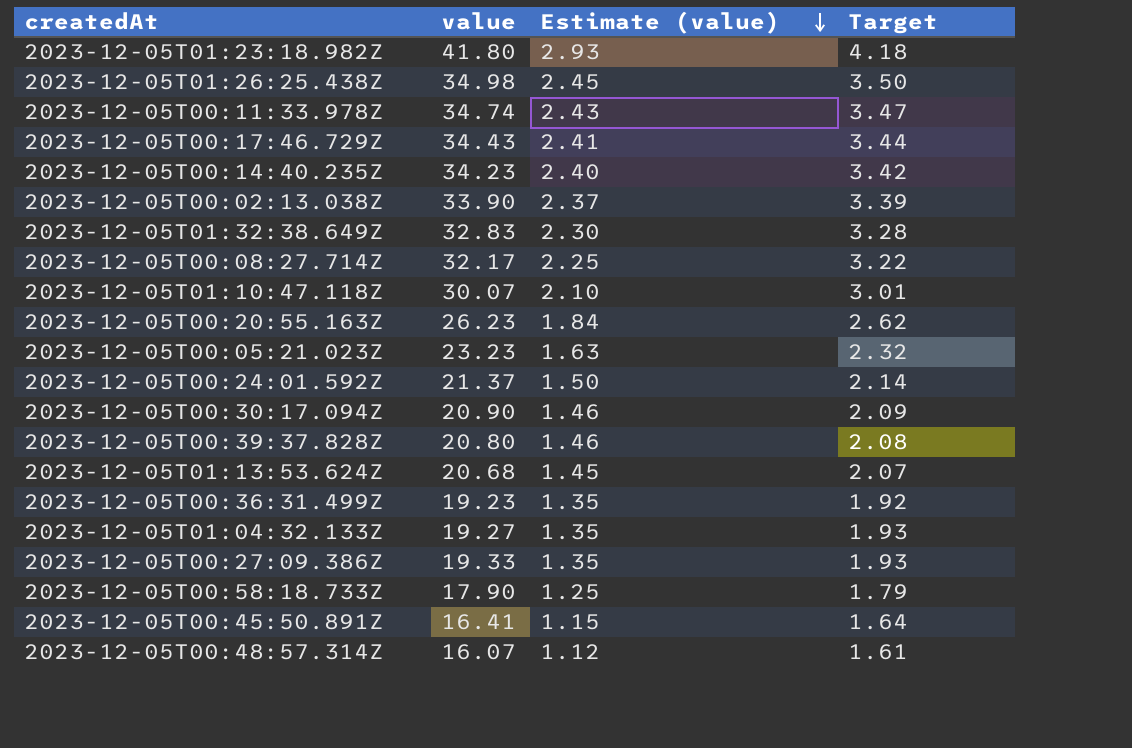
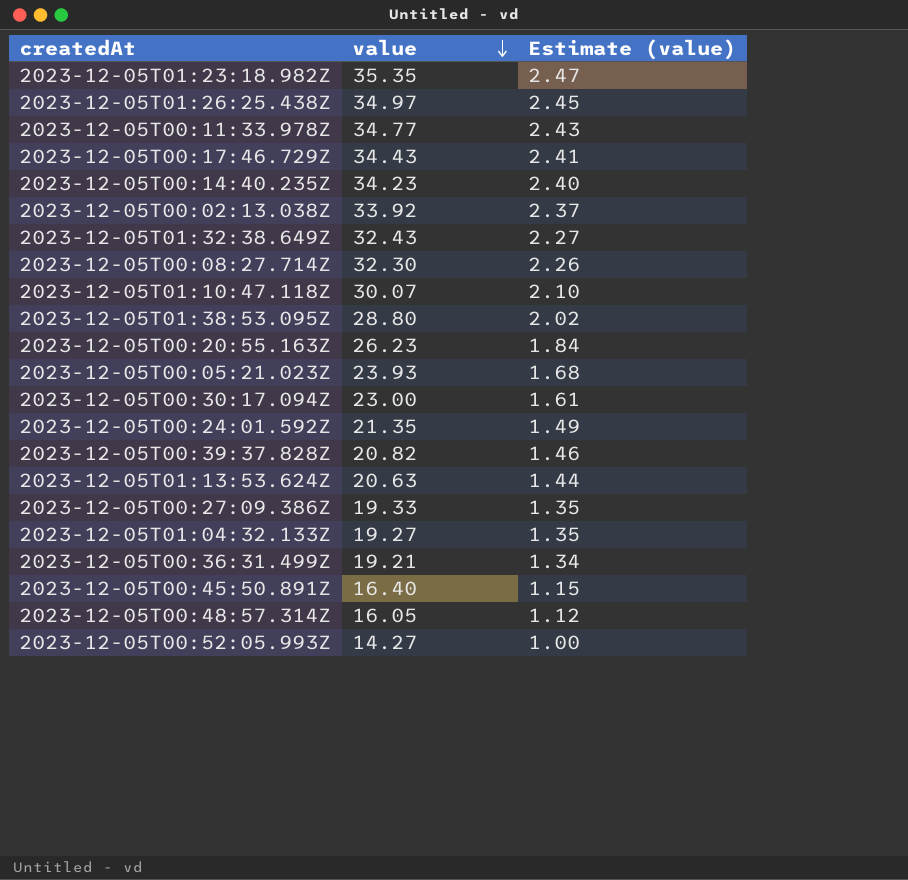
row order: Estimate (value) descending -> value descending
column Target | formula: [value] * 0.1 -> none
row 2023-12-05T00:58:18.733Z: 17.90 | 1.25 | 1.79 -> none
2023-12-05T01:23:18.982Z | value: 41.80 -> 35.35
2023-12-05T01:23:18.982Z | Estimate (value): 2.93 -> 2.47
2023-12-05T01:26:25.438Z | value: 34.98 -> 34.97
2023-12-05T00:11:33.978Z | value: 34.74 -> 34.77
2023-12-05T00:02:13.038Z | value: 33.90 -> 33.92
2023-12-05T01:32:38.649Z | value: 32.83 -> 32.43
2023-12-05T01:32:38.649Z | Estimate (value): 2.30 -> 2.27
2023-12-05T00:08:27.714Z | value: 32.17 -> 32.30
2023-12-05T00:08:27.714Z | Estimate (value): 2.25 -> 2.26
row 2023-12-05T01:38:53.095Z: none -> 28.80 | 2.02
2023-12-05T00:05:21.023Z | value: 23.23 -> 23.93
2023-12-05T00:05:21.023Z | Estimate (value): 1.63 -> 1.68
2023-12-05T00:30:17.094Z | value: 20.90 -> 23.00
2023-12-05T00:30:17.094Z | Estimate (value): 1.46 -> 1.61
2023-12-05T00:24:01.592Z | value: 21.37 -> 21.35
2023-12-05T00:24:01.592Z | Estimate (value): 1.50 -> 1.49
2023-12-05T00:39:37.828Z | value: 20.80 -> 20.82
2023-12-05T01:13:53.624Z | value: 20.68 -> 20.63
2023-12-05T01:13:53.624Z | Estimate (value): 1.45 -> 1.44
2023-12-05T00:36:31.499Z | value: 19.23 -> 19.21
2023-12-05T00:36:31.499Z | Estimate (value): 1.35 -> 1.34
2023-12-05T00:45:50.891Z | value: 16.41 -> 16.40
2023-12-05T00:48:57.314Z | value: 16.07 -> 16.05
row 2023-12-05T00:52:05.993Z: none -> 14.27 | 1.00

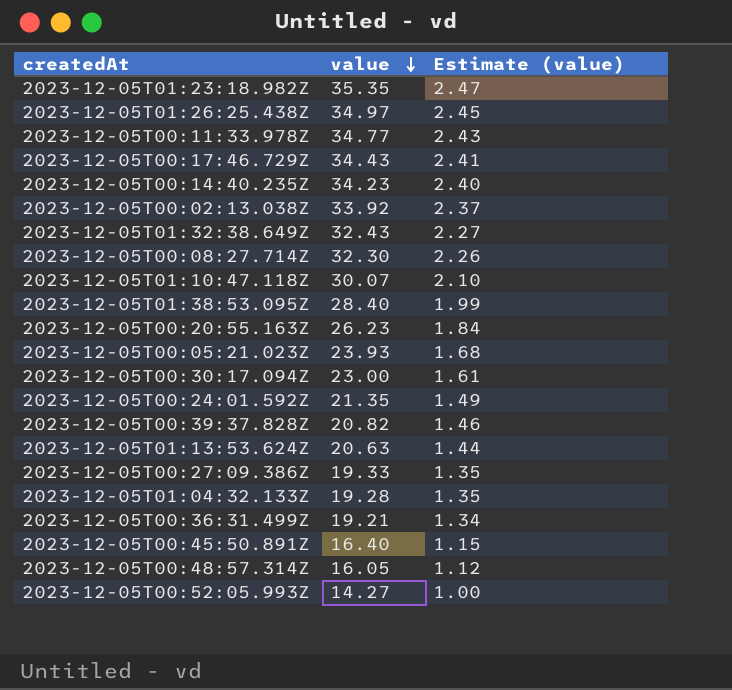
2023-12-05T01:38:53.095Z | value: 28.80 -> 28.40
2023-12-05T01:38:53.095Z | Estimate (value): 2.02 -> 1.99
2023-12-05T01:04:32.133Z | value: 19.27 -> 19.28

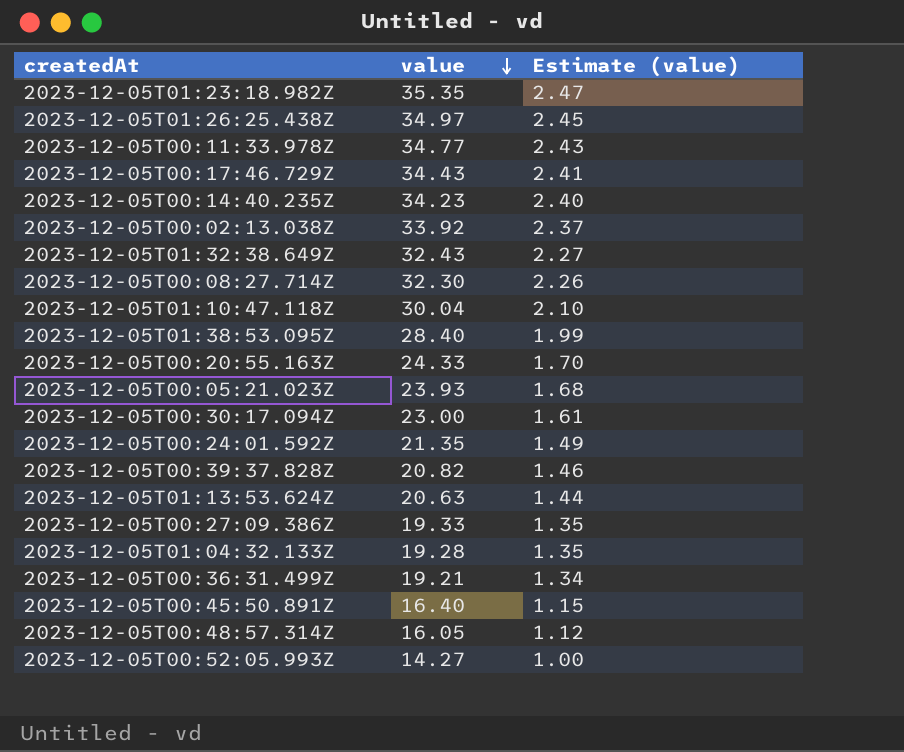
2023-12-05T01:10:47.118Z | value: 30.07 -> 30.04
2023-12-05T00:20:55.163Z | value: 26.23 -> 24.33
2023-12-05T00:20:55.163Z | Estimate (value): 1.84 -> 1.70

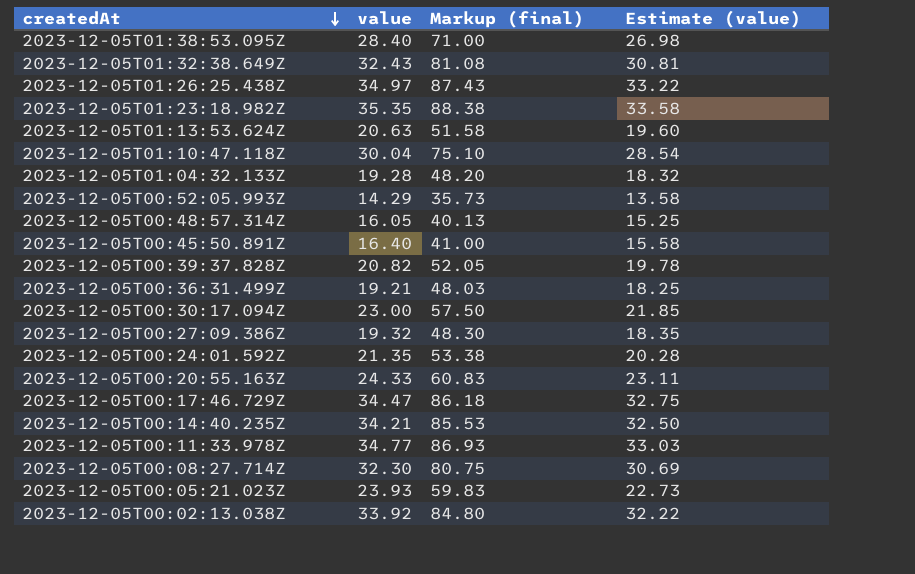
row order: value descending -> createdAt descending
column Markup (final) | formula: none -> [value] * 2.5
column Estimate (value) | formula: [value] * 0.07 -> [value] * 0.95
2023-12-05T00:52:05.993Z | value: 14.27 -> 14.29
2023-12-05T00:27:09.386Z | value: 19.33 -> 19.32
2023-12-05T00:17:46.729Z | value: 34.43 -> 34.47
2023-12-05T00:14:40.235Z | value: 34.23 -> 34.21

